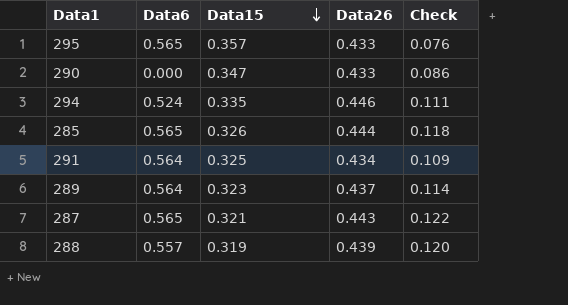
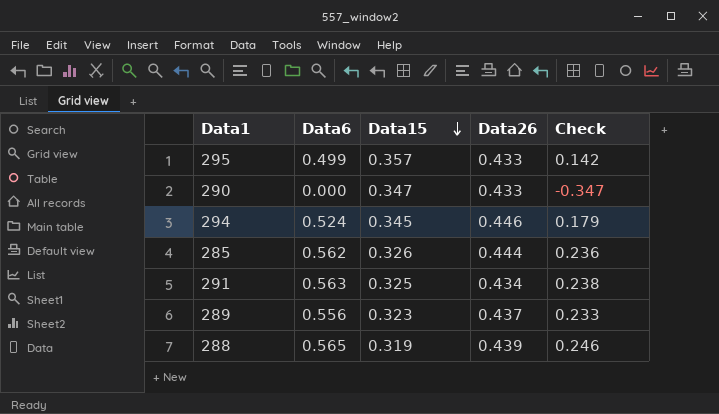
column Check | formula: [Data26] - [Data15] -> [Data6] - [Data15]
row 287: 0.565 | 0.321 | 0.443 | 0.122 -> none
295 | Data6: 0.565 -> 0.499
294 | Data15: 0.335 -> 0.345
285 | Data6: 0.565 -> 0.562
291 | Data6: 0.564 -> 0.563
289 | Data6: 0.564 -> 0.556
288 | Data6: 0.557 -> 0.565

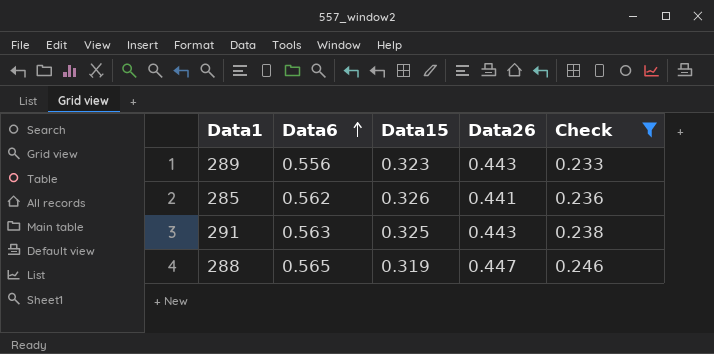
filter: none -> Check >= 0.233
row order: Data15 descending -> Data6 ascending
289 | Data26: 0.437 -> 0.443
285 | Data26: 0.444 -> 0.441
291 | Data26: 0.434 -> 0.443
288 | Data26: 0.439 -> 0.447

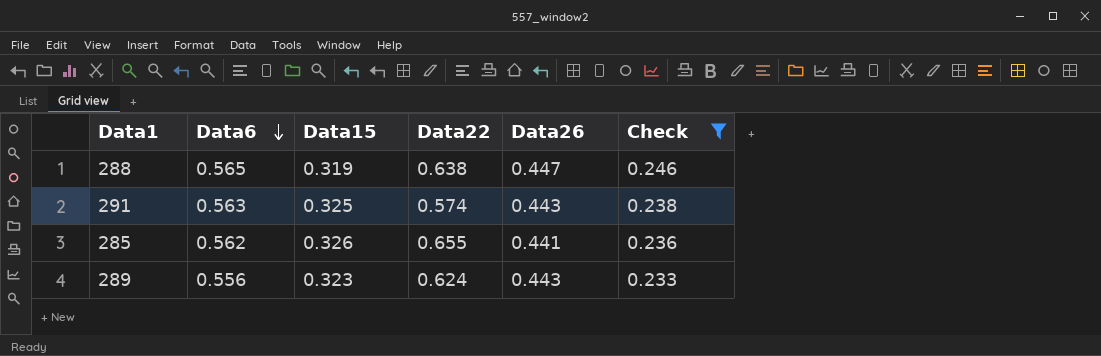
row order: Data6 ascending -> Data6 descending
column Data22 | position: none -> 4

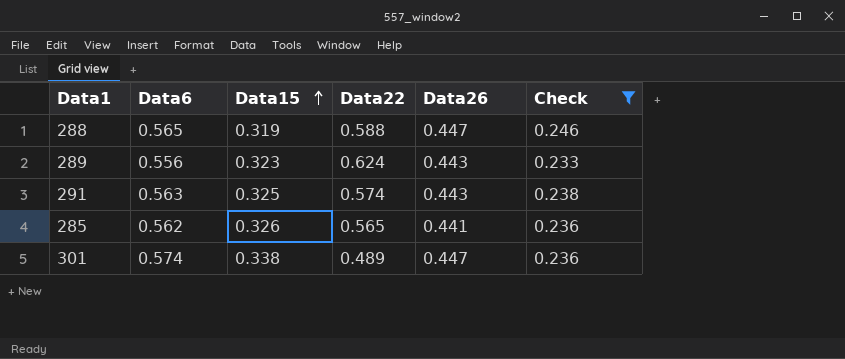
row order: Data6 descending -> Data15 ascending
288 | Data22: 0.638 -> 0.588
285 | Data22: 0.655 -> 0.565
row 301: none -> 0.574 | 0.338 | 0.489 | 0.447 | 0.236

